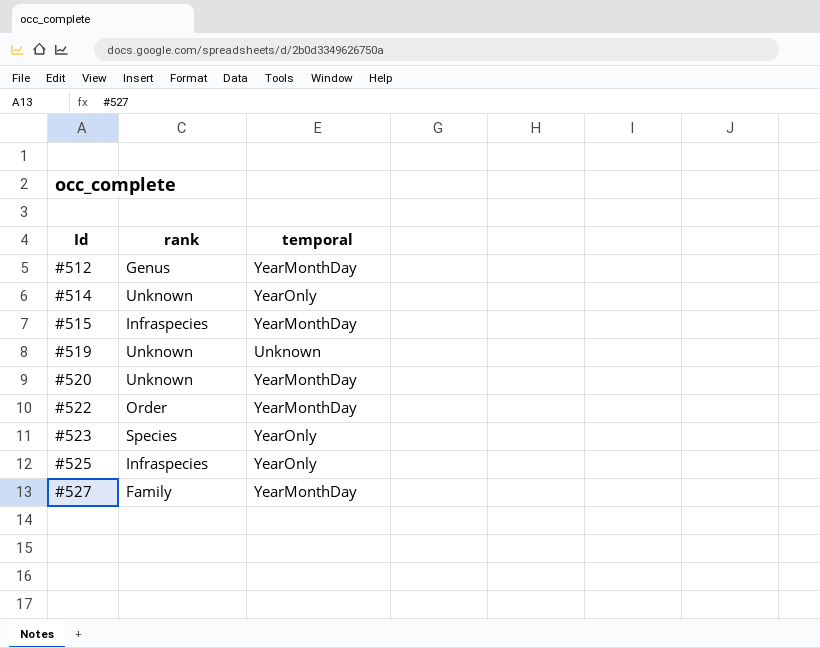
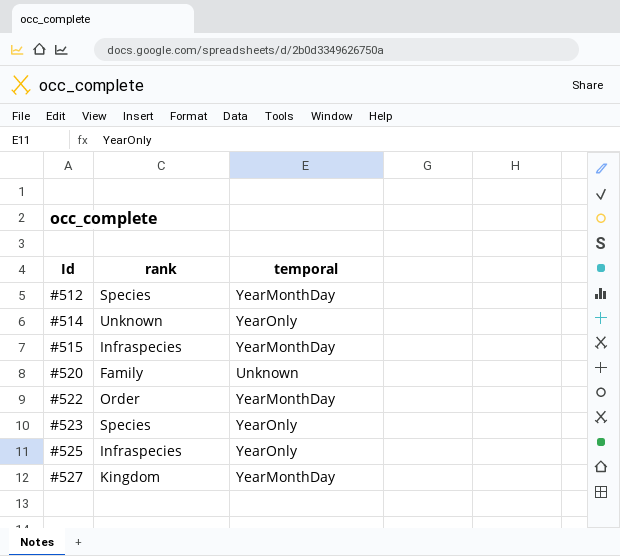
row #519: Unknown | Unknown -> none
#512 | rank: Genus -> Species
#520 | rank: Unknown -> Family
#520 | temporal: YearMonthDay -> Unknown
#527 | rank: Family -> Kingdom

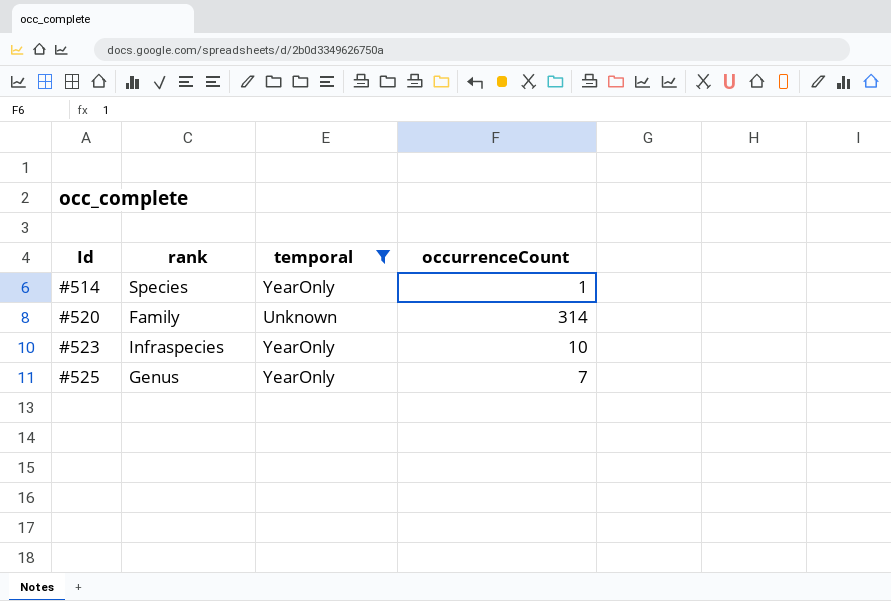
filter: none -> temporal != YearMonthDay
column occurrenceCount | position: none -> 4
#514 | rank: Unknown -> Species
#523 | rank: Species -> Infraspecies
#525 | rank: Infraspecies -> Genus

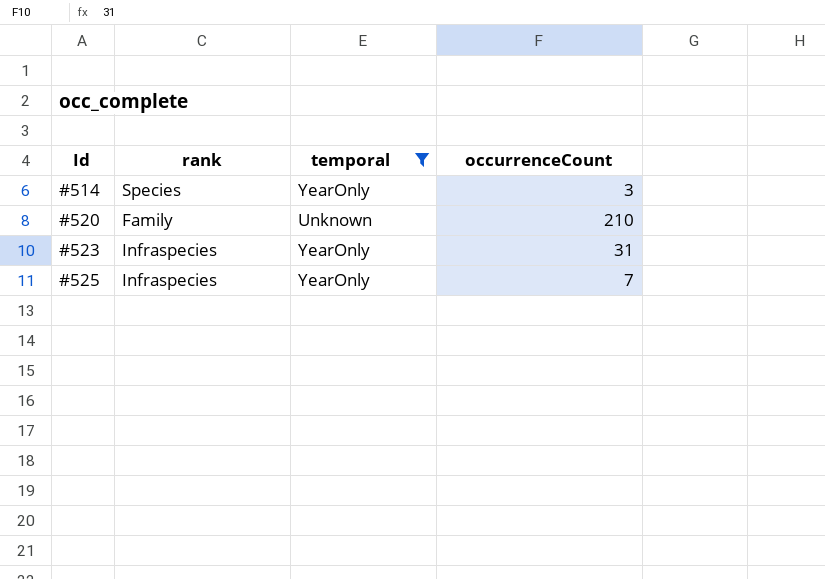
#514 | occurrenceCount: 1 -> 3
#520 | occurrenceCount: 314 -> 210
#523 | occurrenceCount: 10 -> 31
#525 | rank: Genus -> Infraspecies

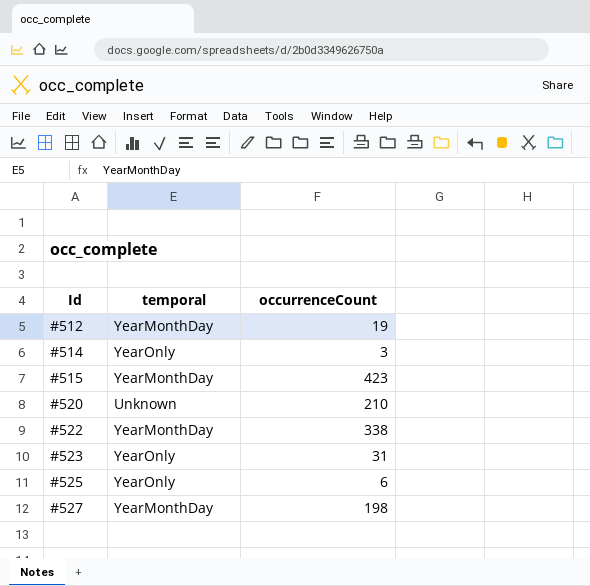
filter: temporal != YearMonthDay -> none
column rank | position: 2 -> none
#525 | occurrenceCount: 7 -> 6

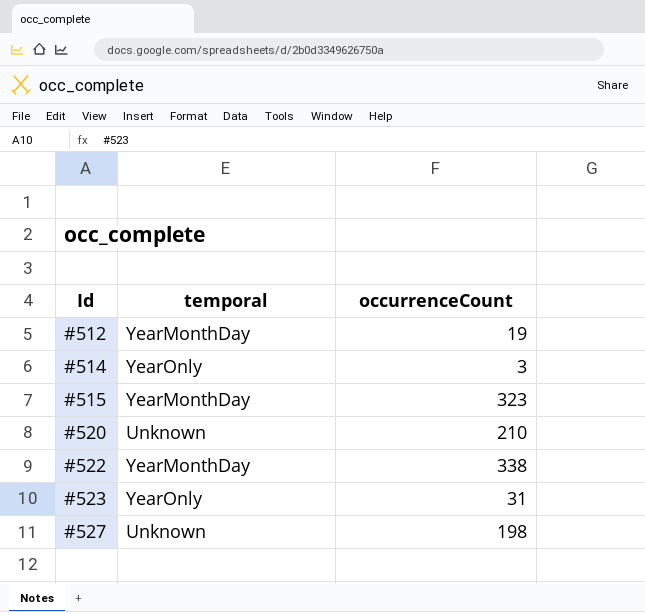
row #525: YearOnly | 6 -> none
#515 | occurrenceCount: 423 -> 323
#527 | temporal: YearMonthDay -> Unknown

